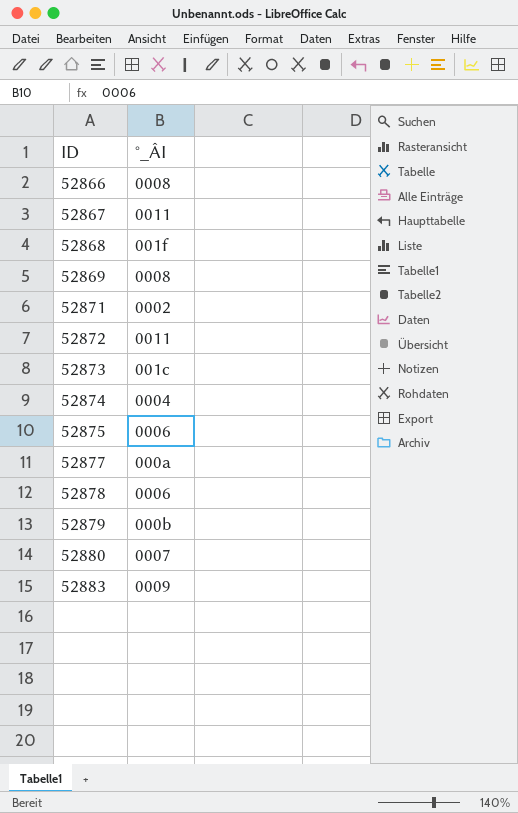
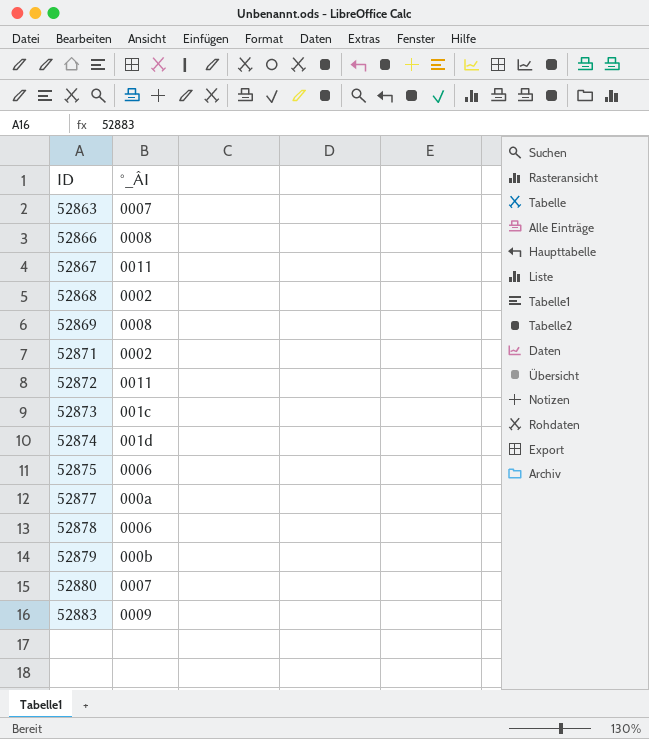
row 52863: none -> 0007
52868 | °_ÂI: 001f -> 0002
52874 | °_ÂI: 0004 -> 001d

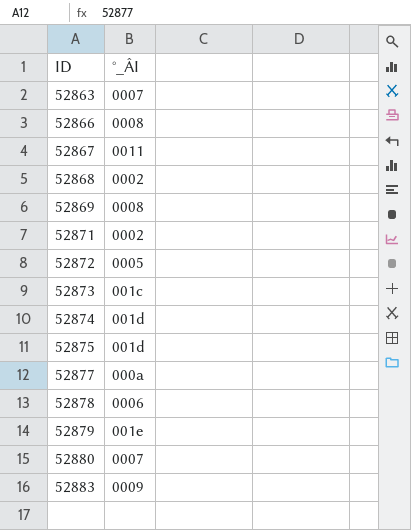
52872 | °_ÂI: 0011 -> 0005
52875 | °_ÂI: 0006 -> 001d
52879 | °_ÂI: 000b -> 001e

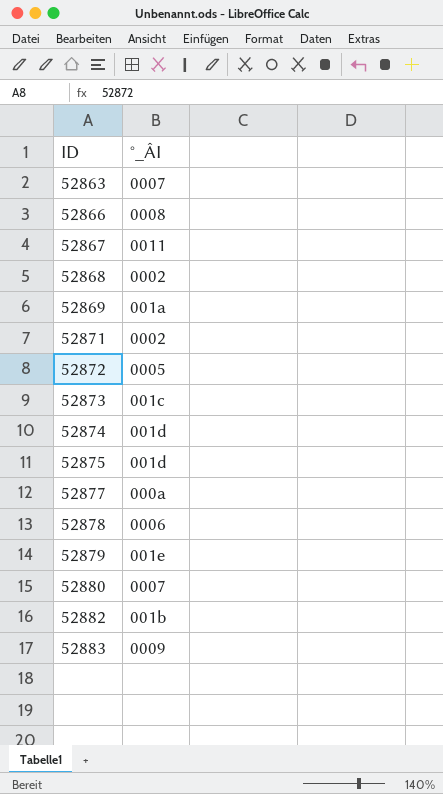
52869 | °_ÂI: 0008 -> 001a
row 52882: none -> 001b

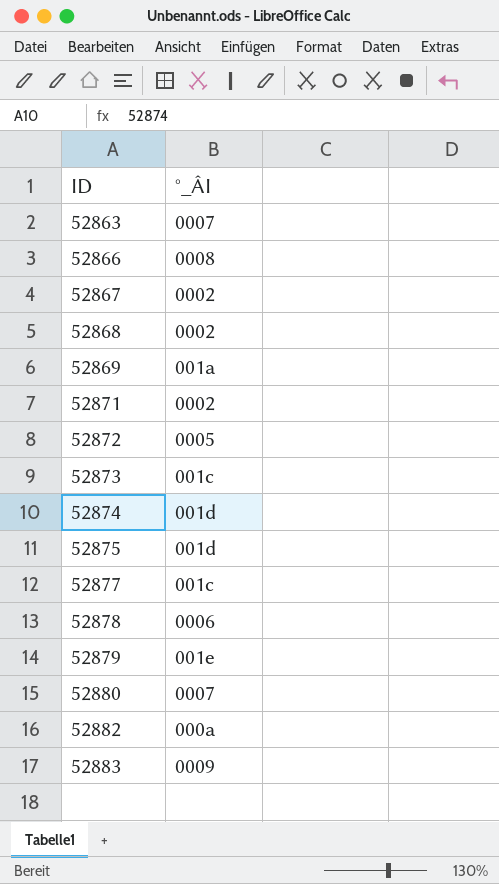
52867 | °_ÂI: 0011 -> 0002
52877 | °_ÂI: 000a -> 001c
52882 | °_ÂI: 001b -> 000a

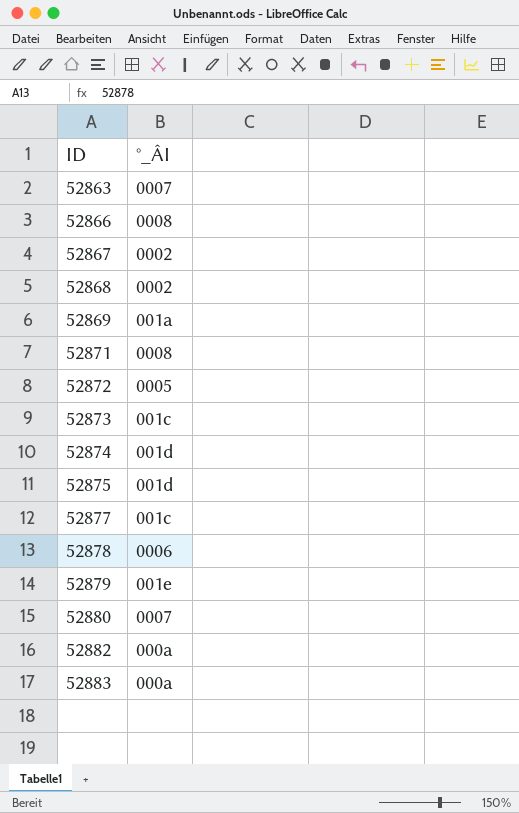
52871 | °_ÂI: 0002 -> 0008
52883 | °_ÂI: 0009 -> 000a

